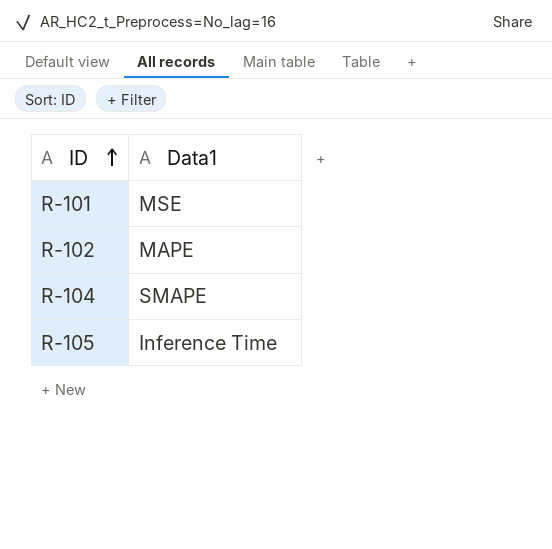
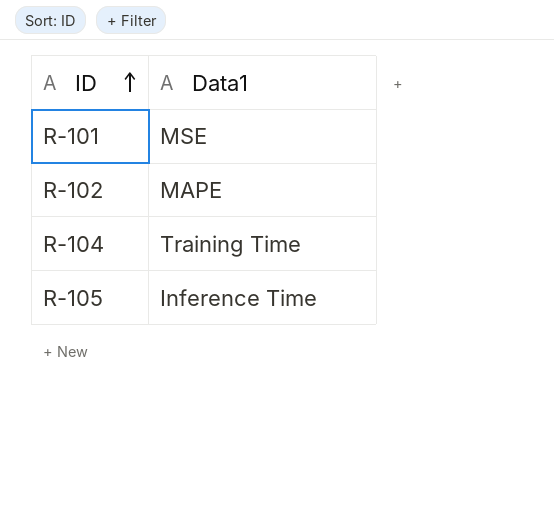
R-104 | Data1: SMAPE -> Training Time

